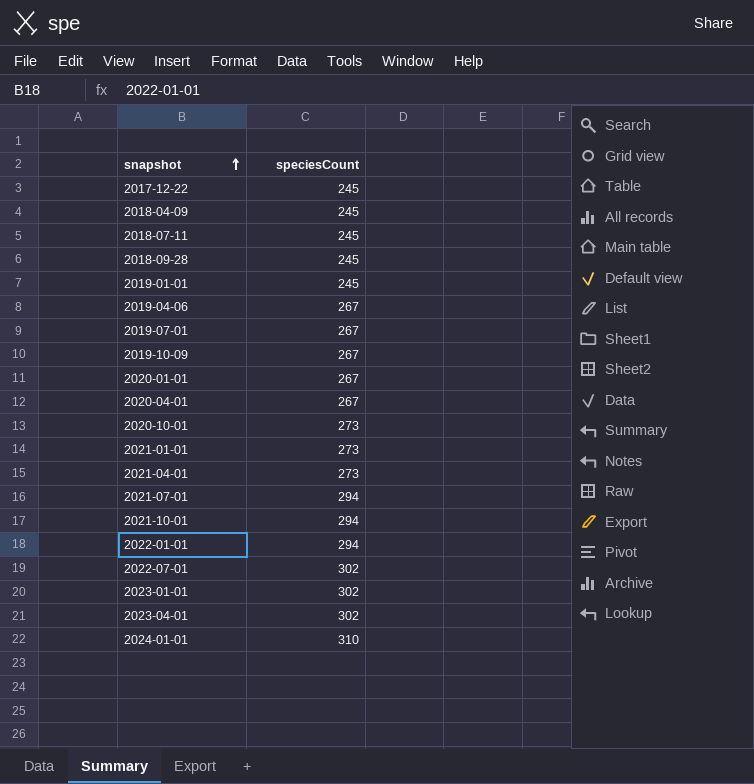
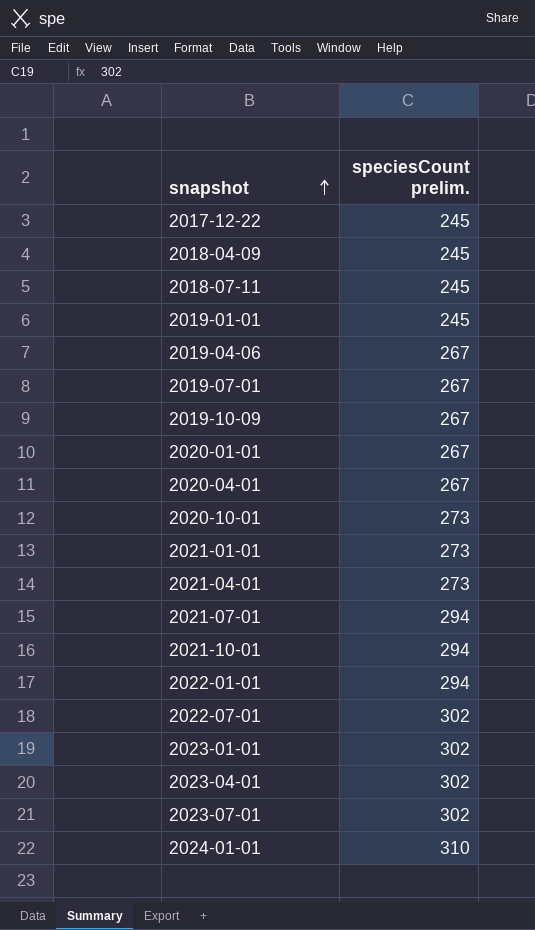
column name: speciesCount -> speciesCount prelim.
row 2018-09-28: 245 -> none
row 2023-07-01: none -> 302

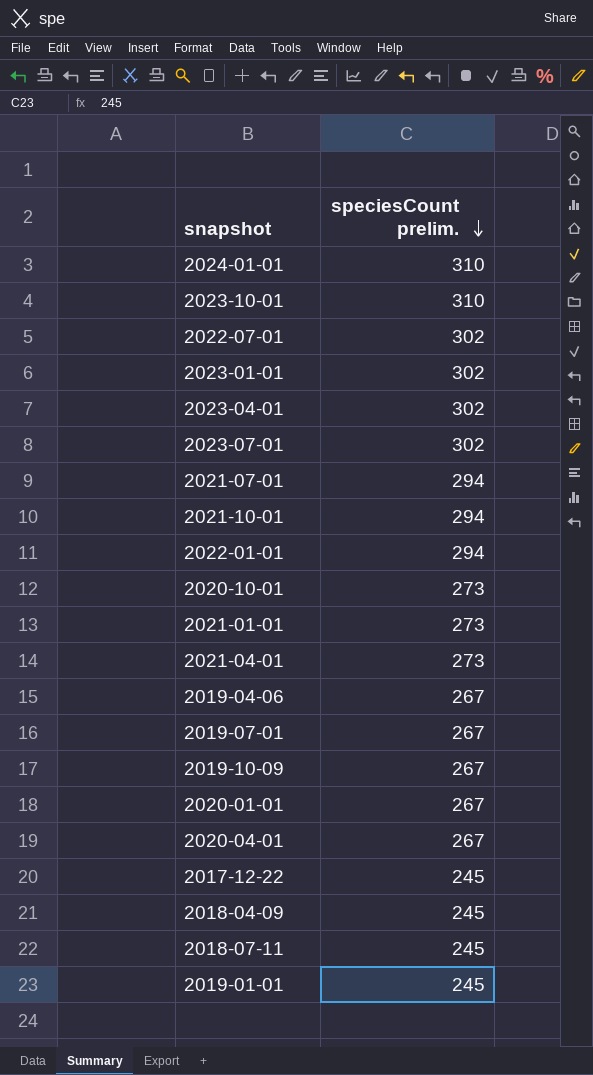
row order: snapshot ascending -> speciesCount prelim. descending
row 2023-10-01: none -> 310

